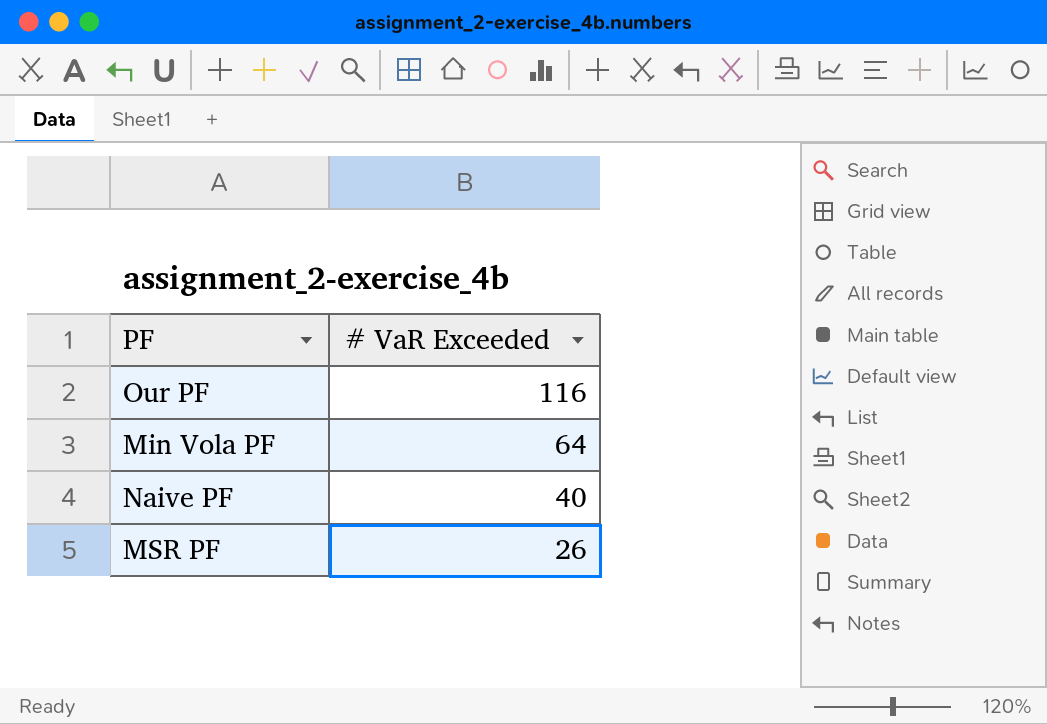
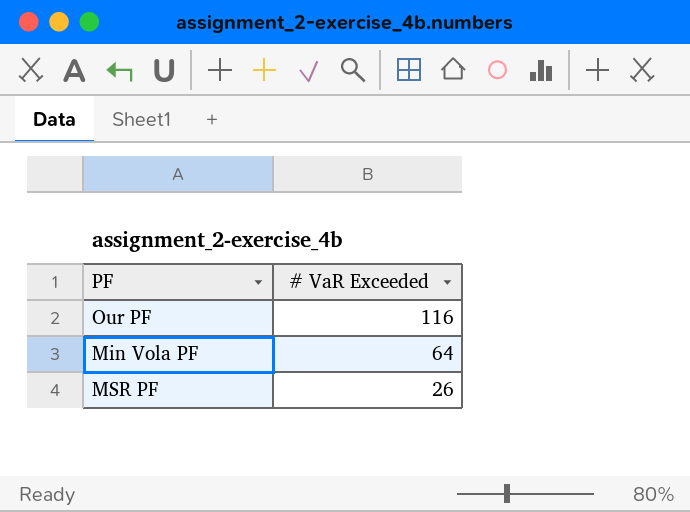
row Naive PF: 40 -> none

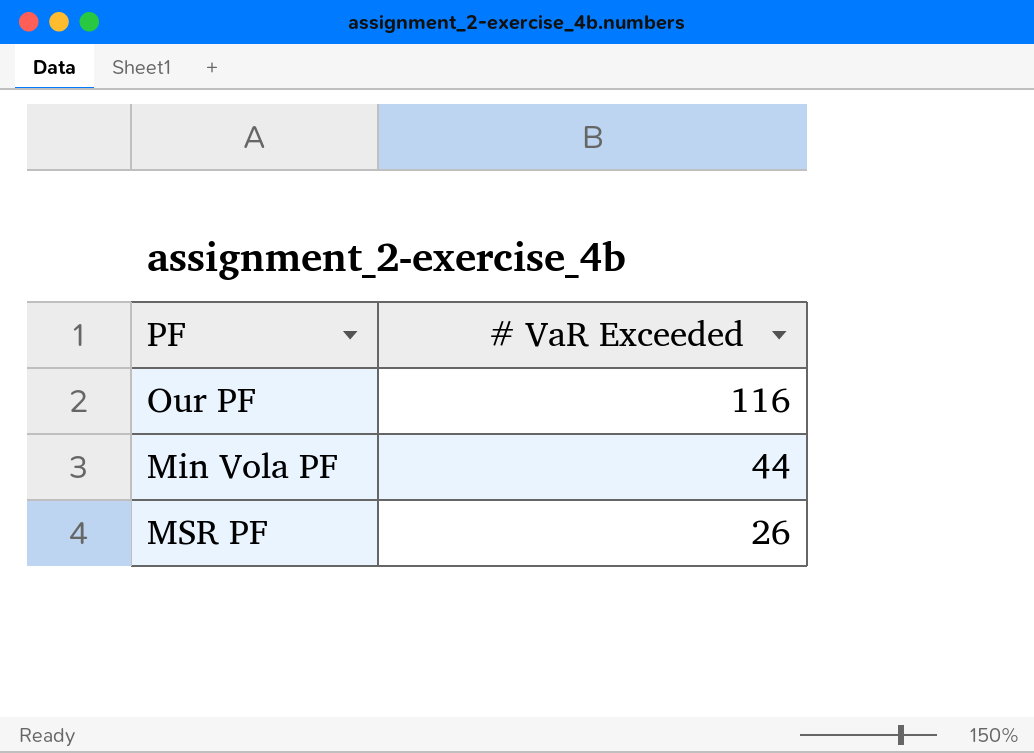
Min Vola PF | # VaR Exceeded: 64 -> 44

